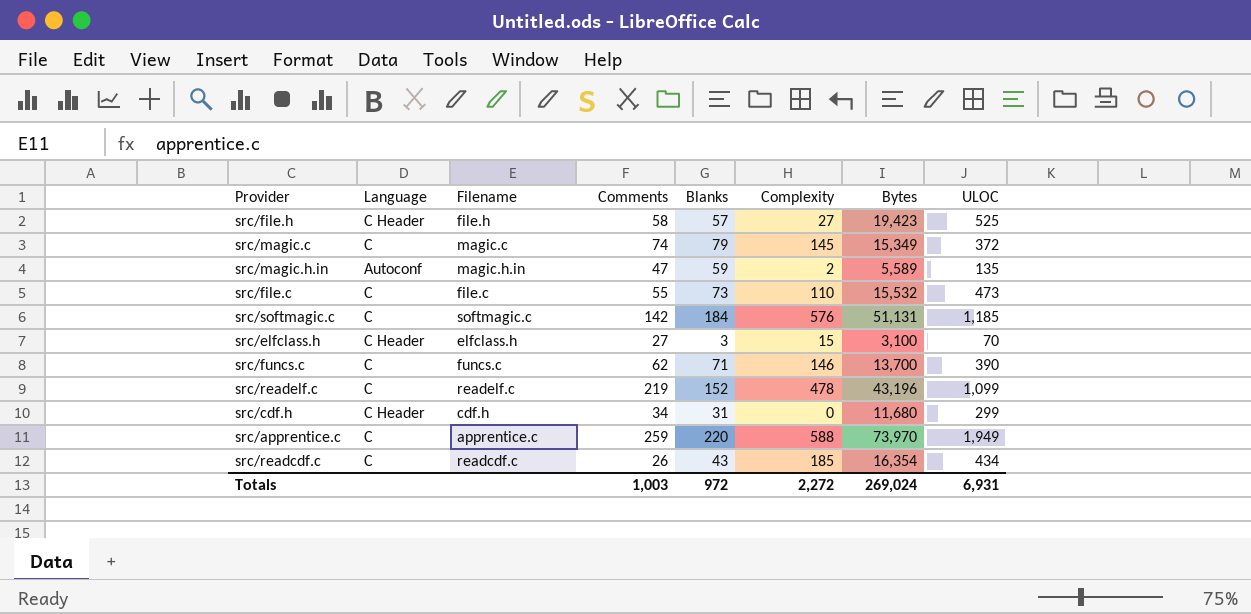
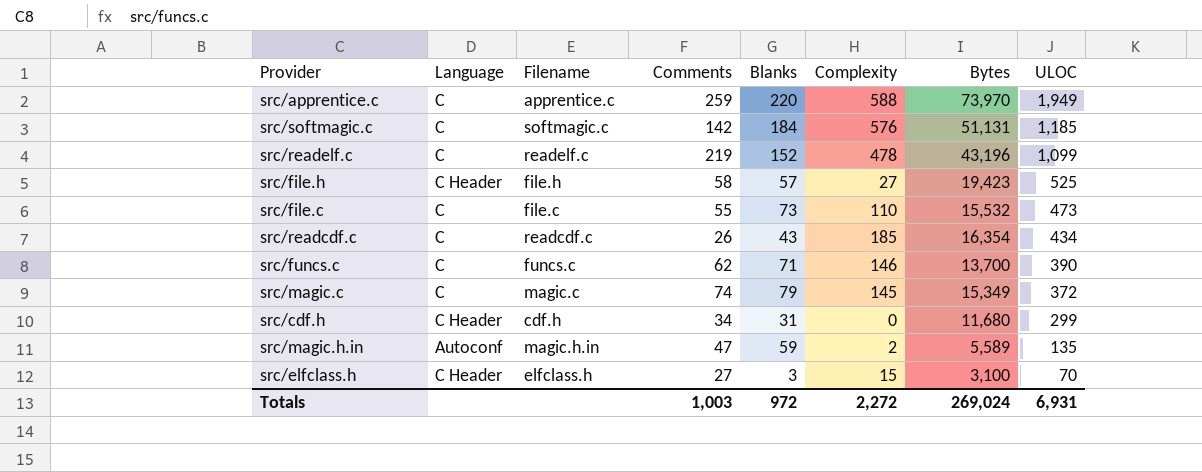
row order: none -> ULOC descending

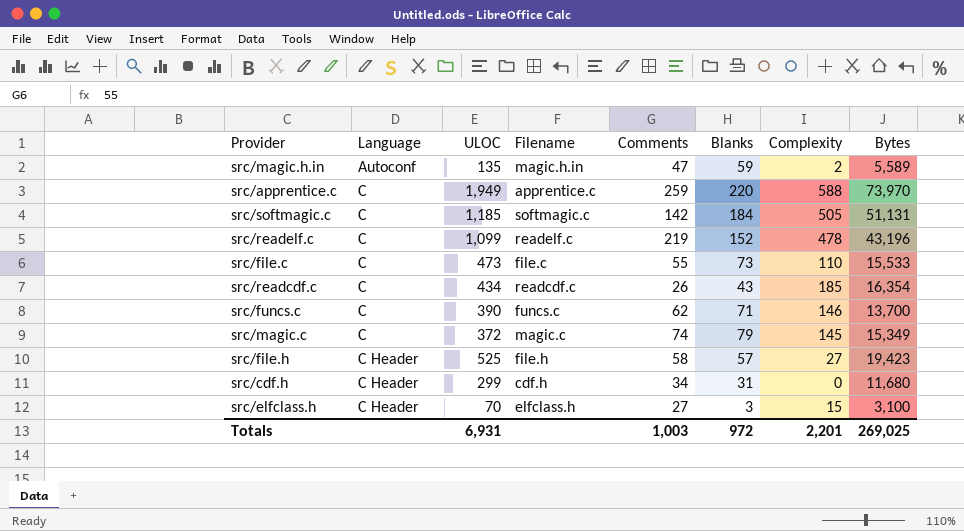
row order: ULOC descending -> Language ascending
column ULOC | position: 8 -> 3
src/softmagic.c | Complexity: 576 -> 505
src/file.c | Bytes: 15,532 -> 15,533
Totals | Complexity: 2,272 -> 2,201
Totals | Bytes: 269,024 -> 269,025

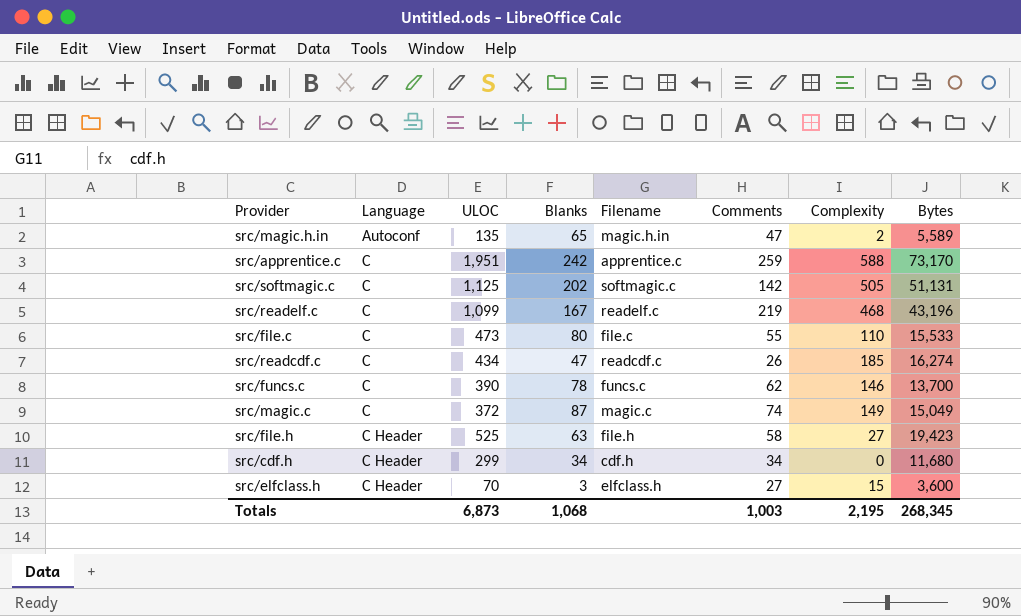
column Blanks | position: 6 -> 4
src/magic.h.in | Blanks: 59 -> 65
src/apprentice.c | ULOC: 1,949 -> 1,951
src/apprentice.c | Blanks: 220 -> 242
src/apprentice.c | Bytes: 73,970 -> 73,170
src/softmagic.c | ULOC: 1,185 -> 1,125
src/softmagic.c | Blanks: 184 -> 202
src/readelf.c | Blanks: 152 -> 167
src/readelf.c | Complexity: 478 -> 468
src/file.c | Blanks: 73 -> 80
src/readcdf.c | Blanks: 43 -> 47
src/readcdf.c | Bytes: 16,354 -> 16,274
src/funcs.c | Blanks: 71 -> 78
src/magic.c | Blanks: 79 -> 87
src/magic.c | Complexity: 145 -> 149
src/magic.c | Bytes: 15,349 -> 15,049
src/file.h | Blanks: 57 -> 63
src/cdf.h | Blanks: 31 -> 34
src/elfclass.h | Bytes: 3,100 -> 3,600
Totals | ULOC: 6,931 -> 6,873
Totals | Blanks: 972 -> 1,068
Totals | Complexity: 2,201 -> 2,195
Totals | Bytes: 269,025 -> 268,345

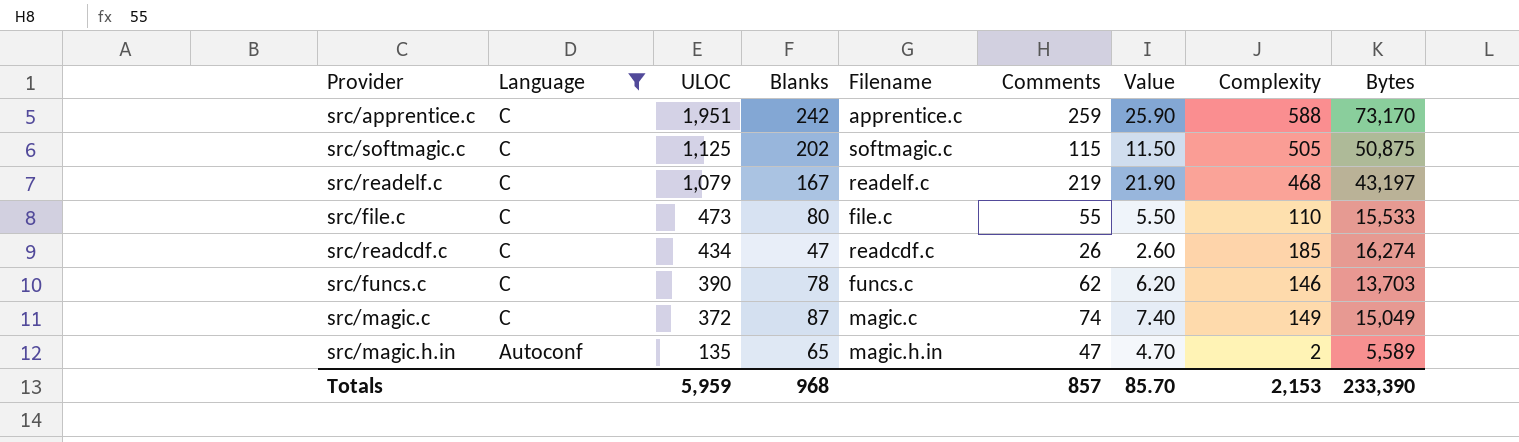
filter: none -> Language != C Header
row order: Language ascending -> Language descending
column Value | formula: none -> [Comments] * 0.1
src/softmagic.c | Comments: 142 -> 115
src/softmagic.c | Bytes: 51,131 -> 50,875
src/readelf.c | ULOC: 1,099 -> 1,079
src/readelf.c | Bytes: 43,196 -> 43,197
src/funcs.c | Bytes: 13,700 -> 13,703
Totals | ULOC: 6,873 -> 5,959
Totals | Blanks: 1,068 -> 968
Totals | Comments: 1,003 -> 857
Totals | Complexity: 2,195 -> 2,153
Totals | Bytes: 268,345 -> 233,390

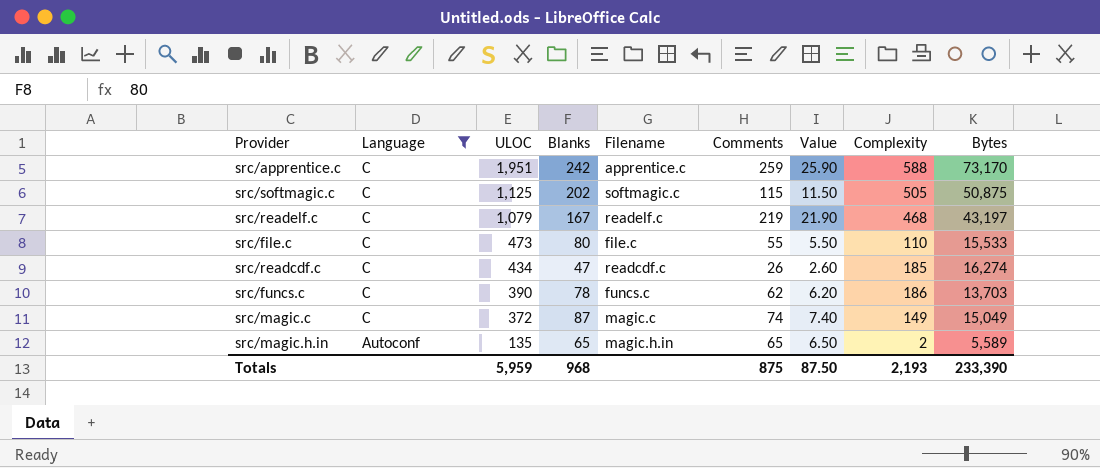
src/funcs.c | Complexity: 146 -> 186
src/magic.h.in | Comments: 47 -> 65
src/magic.h.in | Value: 4.70 -> 6.50
Totals | Comments: 857 -> 875
Totals | Value: 85.70 -> 87.50
Totals | Complexity: 2,153 -> 2,193

